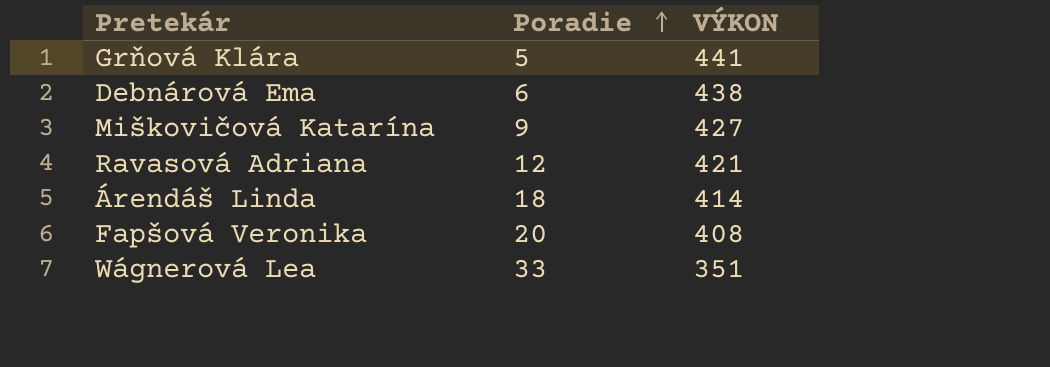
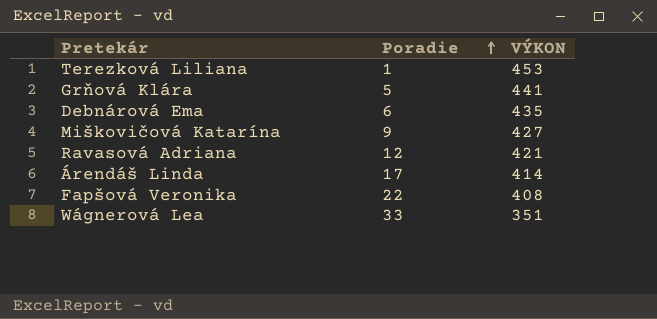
row Terezková Liliana: none -> 1 | 453
Debnárová Ema | VÝKON: 438 -> 435
Árendáš Linda | Poradie: 18 -> 17
Fapšová Veronika | Poradie: 20 -> 22

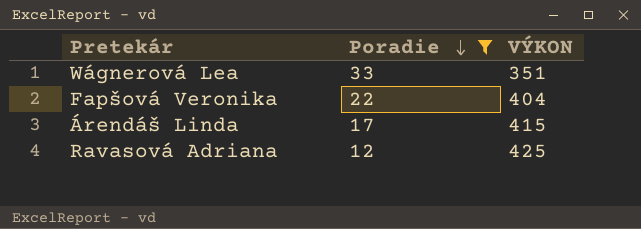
filter: none -> Poradie >= 12
row order: Poradie ascending -> Poradie descending
Fapšová Veronika | VÝKON: 408 -> 404
Árendáš Linda | VÝKON: 414 -> 415
Ravasová Adriana | VÝKON: 421 -> 425

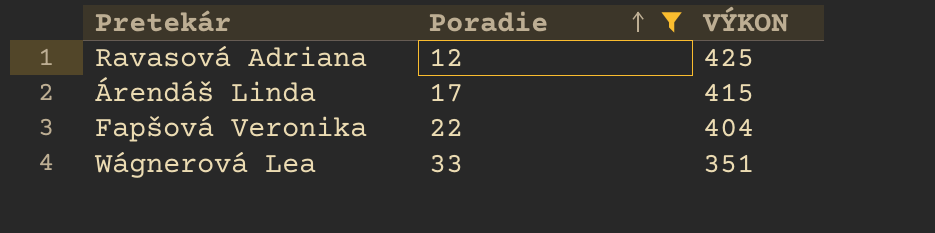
row order: Poradie descending -> Poradie ascending

